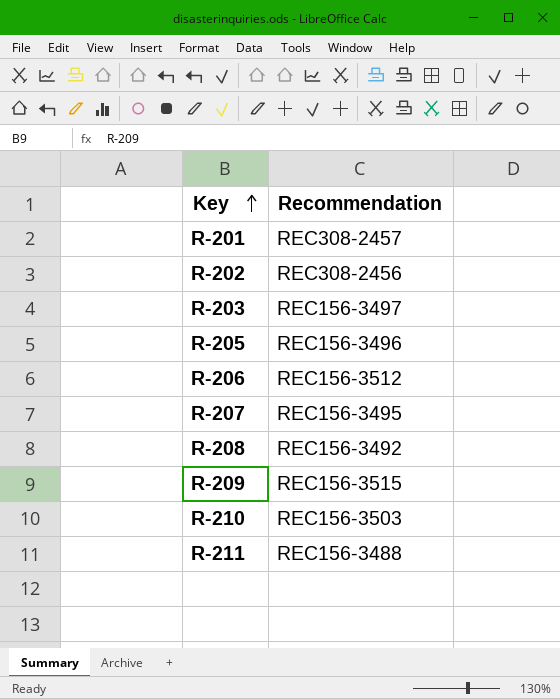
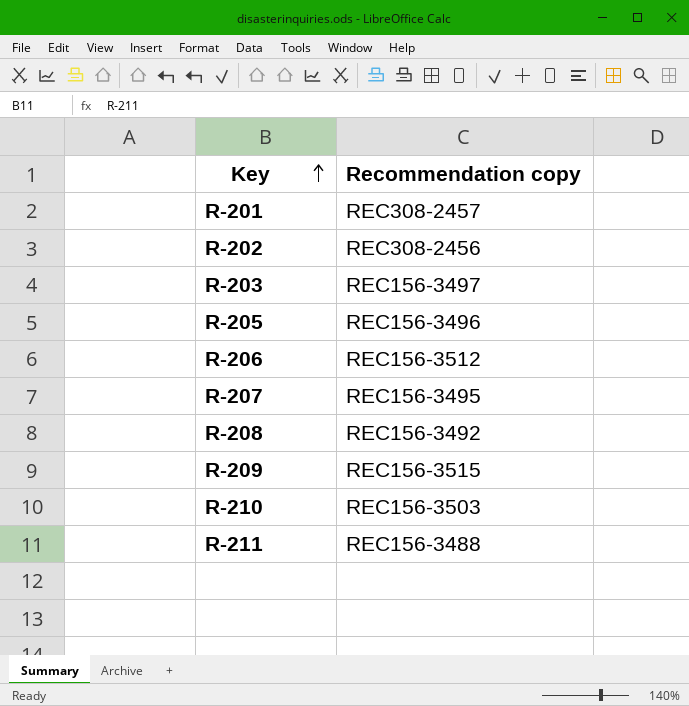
column name: Recommendation -> Recommendation copy

